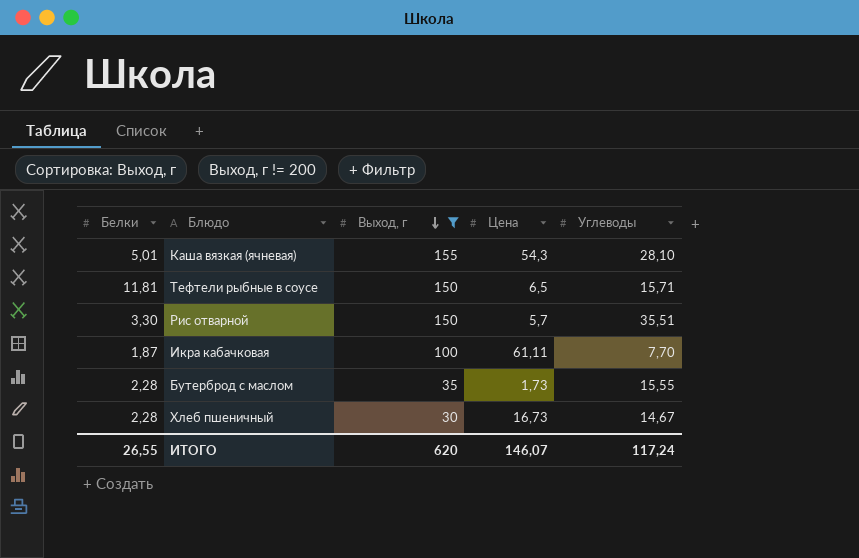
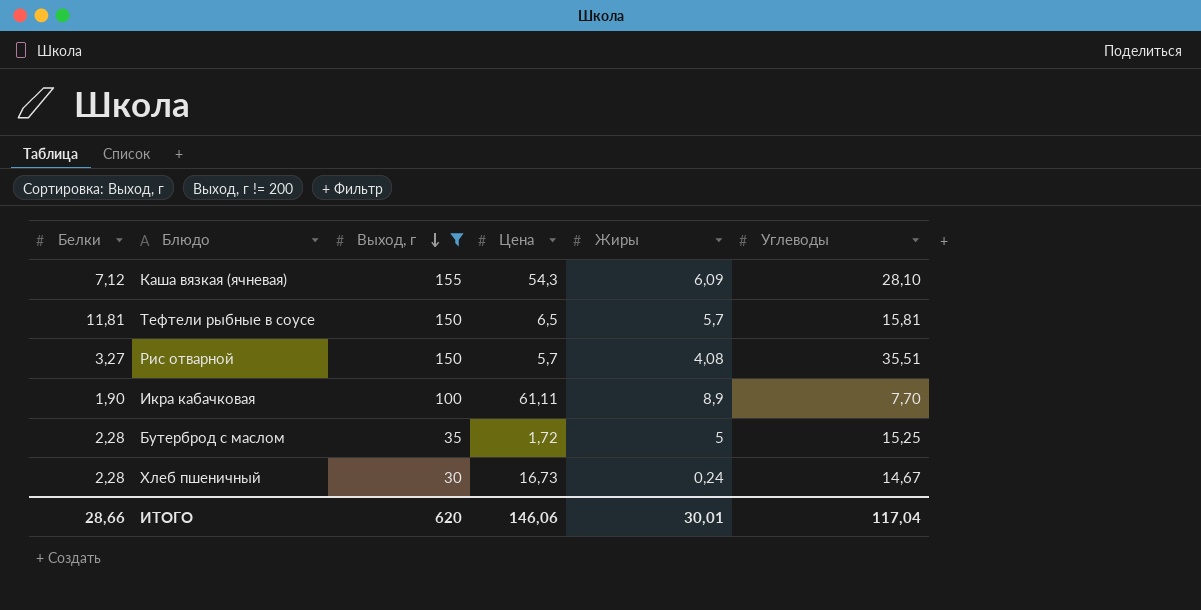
column Жиры | position: none -> 5
Каша вязкая (ячневая) | Белки: 5,01 -> 7,12
Тефтели рыбные в соусе | Углеводы: 15,71 -> 15,81
Рис отварной | Белки: 3,30 -> 3,27
Икра кабачковая | Белки: 1,87 -> 1,90
Бутерброд с маслом | Цена: 1,73 -> 1,72
Бутерброд с маслом | Углеводы: 15,55 -> 15,25
ИТОГО | Белки: 26,55 -> 28,66
ИТОГО | Цена: 146,07 -> 146,06
ИТОГО | Углеводы: 117,24 -> 117,04

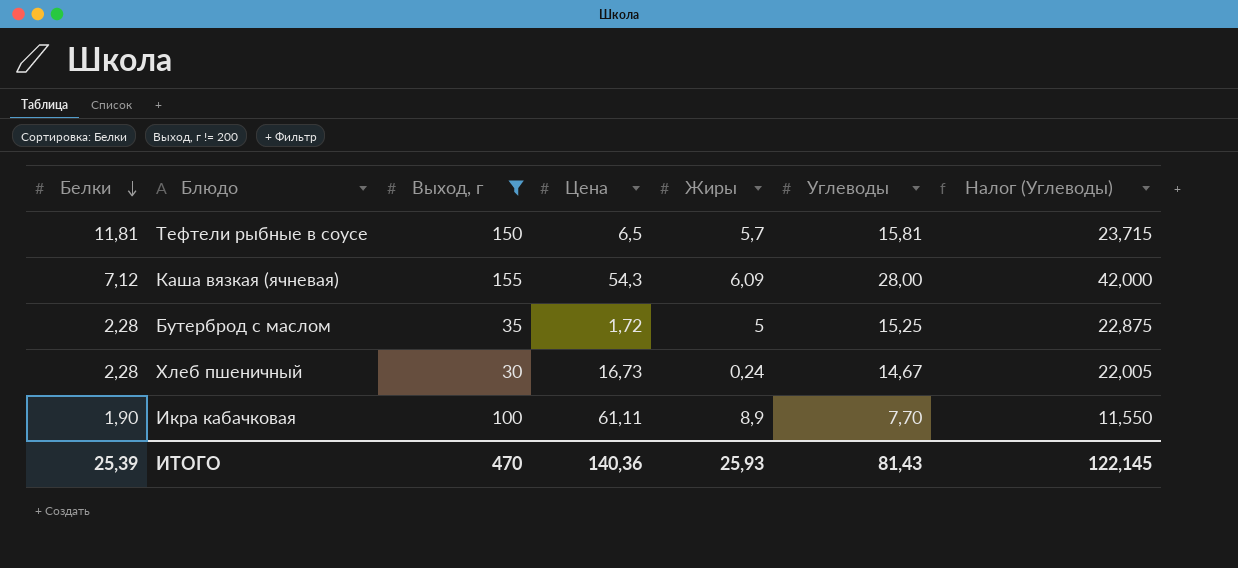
row order: Выход, г descending -> Белки descending
column Налог (Углеводы) | formula: none -> [Углеводы] * 1,5
row Рис отварной: 3,27 | 150 | 5,7 | 4,08 | 35,51 -> none
Каша вязкая (ячневая) | Углеводы: 28,10 -> 28,00
ИТОГО | Белки: 28,66 -> 25,39
ИТОГО | Выход, г: 620 -> 470
ИТОГО | Цена: 146,06 -> 140,36
ИТОГО | Жиры: 30,01 -> 25,93
ИТОГО | Углеводы: 117,04 -> 81,43

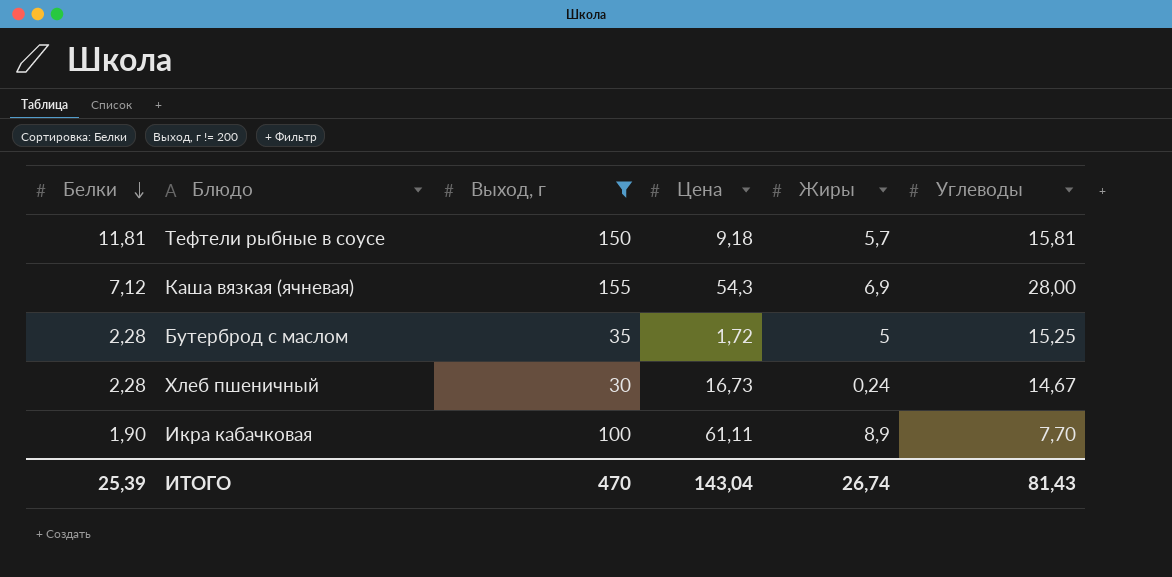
column Налог (Углеводы) | formula: [Углеводы] * 1,5 -> none
Тефтели рыбные в соусе | Цена: 6,5 -> 9,18
Каша вязкая (ячневая) | Жиры: 6,09 -> 6,9
ИТОГО | Цена: 140,36 -> 143,04
ИТОГО | Жиры: 25,93 -> 26,74

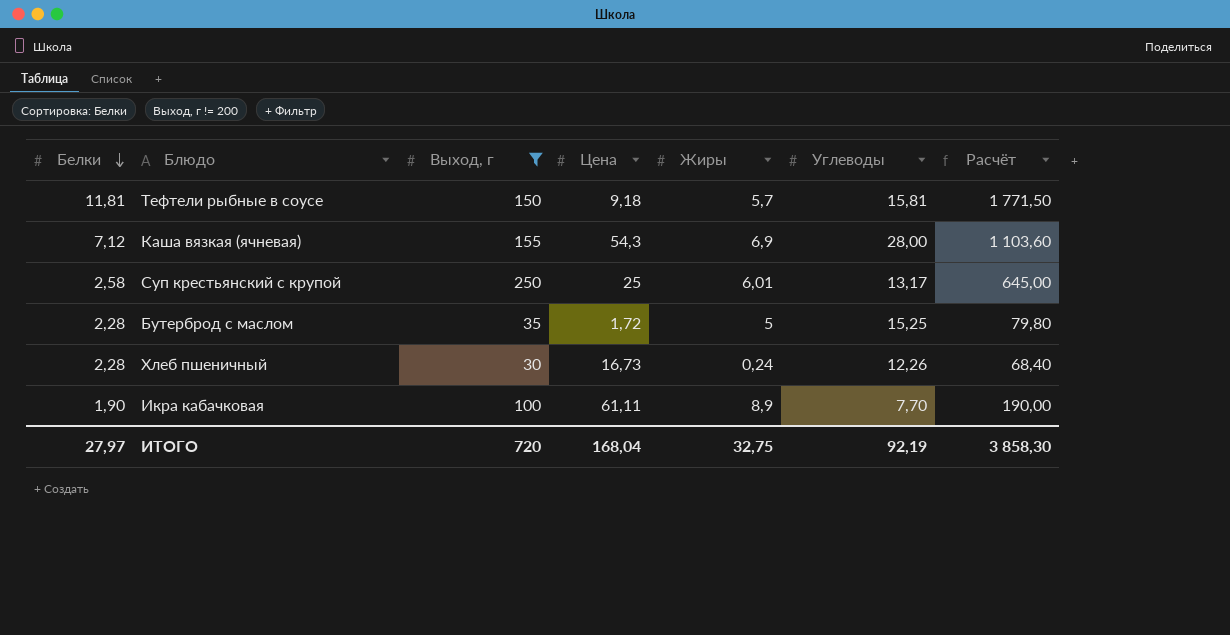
column Расчёт | formula: none -> [Белки] * [Выход, г]
row Суп крестьянский с крупой: none -> 2,58 | 250 | 25 | 6,01 | 13,17 | 645,00
Хлеб пшеничный | Углеводы: 14,67 -> 12,26
ИТОГО | Белки: 25,39 -> 27,97
ИТОГО | Выход, г: 470 -> 720
ИТОГО | Цена: 143,04 -> 168,04
ИТОГО | Жиры: 26,74 -> 32,75
ИТОГО | Углеводы: 81,43 -> 92,19

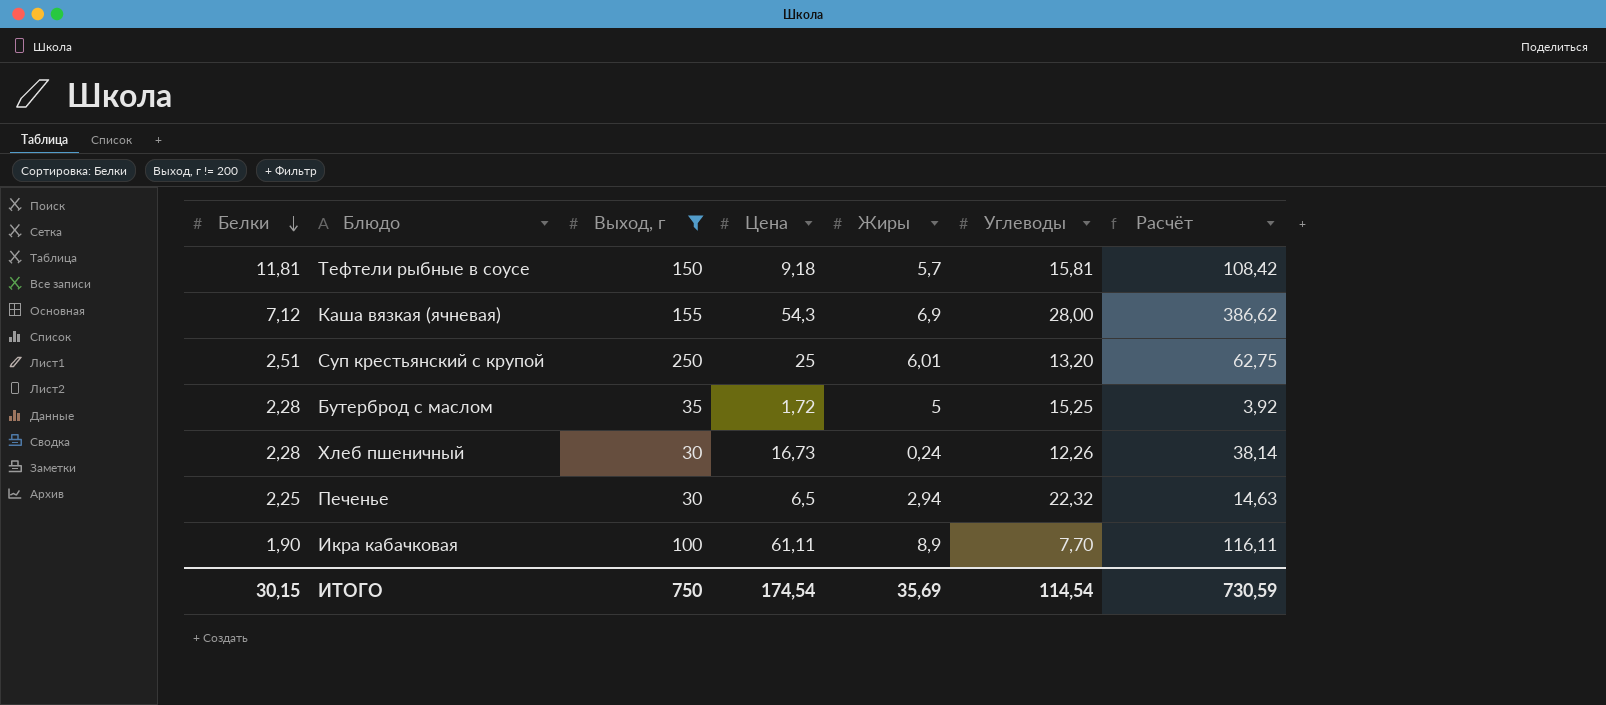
column Расчёт | formula: [Белки] * [Выход, г] -> [Белки] * [Цена]
Суп крестьянский с крупой | Белки: 2,58 -> 2,51
Суп крестьянский с крупой | Углеводы: 13,17 -> 13,20
row Печенье: none -> 2,25 | 30 | 6,5 | 2,94 | 22,32 | 14,63
ИТОГО | Белки: 27,97 -> 30,15
ИТОГО | Выход, г: 720 -> 750
ИТОГО | Цена: 168,04 -> 174,54
ИТОГО | Жиры: 32,75 -> 35,69
ИТОГО | Углеводы: 92,19 -> 114,54
ИТОГО | Расчёт: 3 858,30 -> 730,59

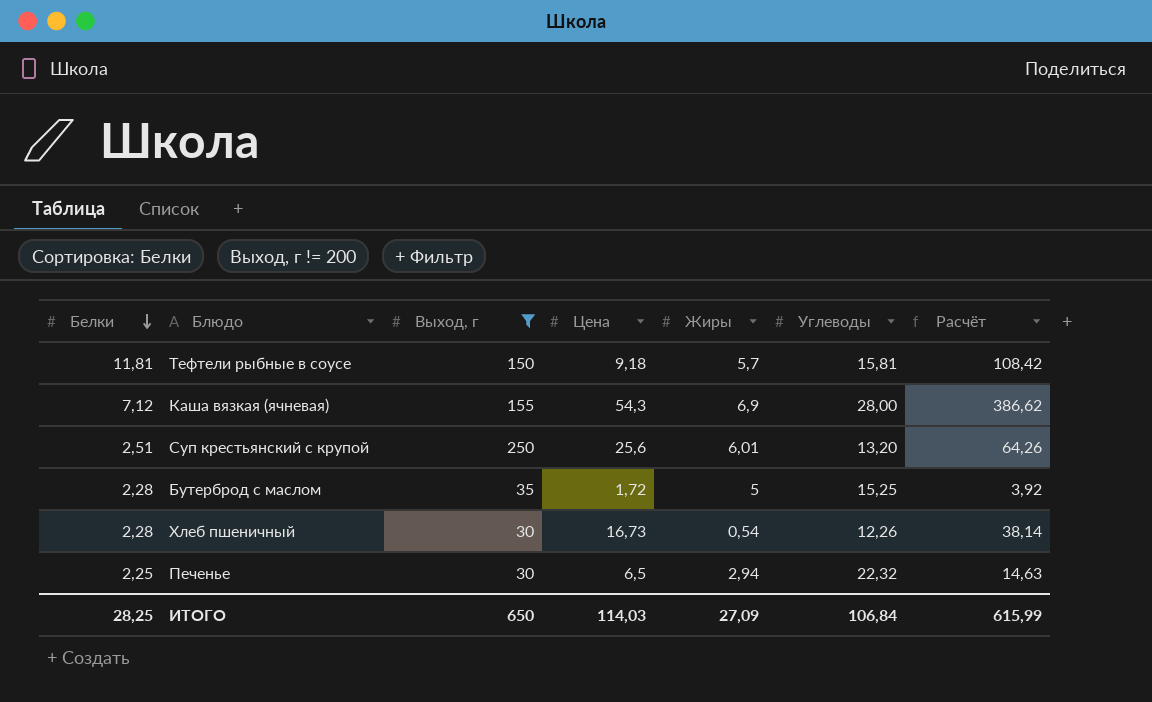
row Икра кабачковая: 1,90 | 100 | 61,11 | 8,9 | 7,70 | 116,11 -> none
Суп крестьянский с крупой | Цена: 25 -> 25,6
Суп крестьянский с крупой | Расчёт: 62,75 -> 64,26
Хлеб пшеничный | Жиры: 0,24 -> 0,54
ИТОГО | Белки: 30,15 -> 28,25
ИТОГО | Выход, г: 750 -> 650
ИТОГО | Цена: 174,54 -> 114,03
ИТОГО | Жиры: 35,69 -> 27,09
ИТОГО | Углеводы: 114,54 -> 106,84
ИТОГО | Расчёт: 730,59 -> 615,99

